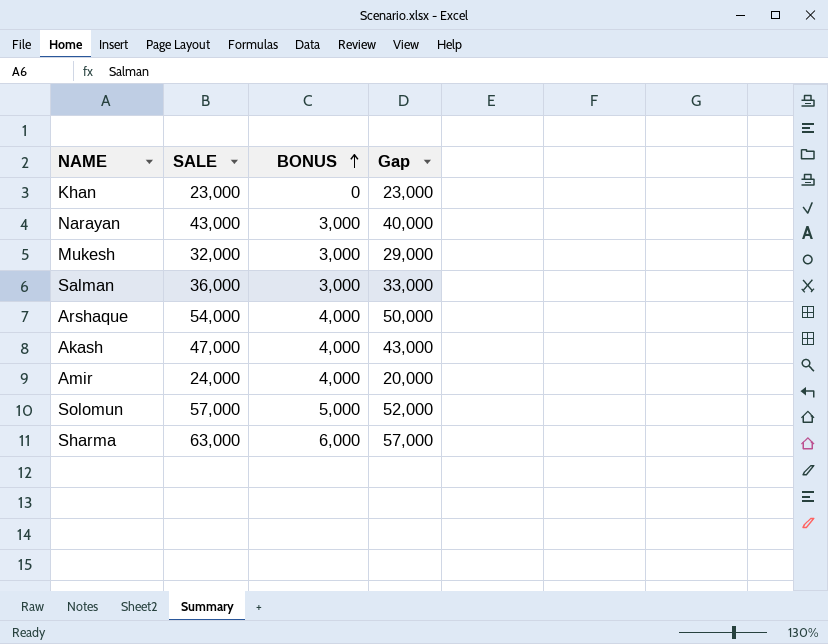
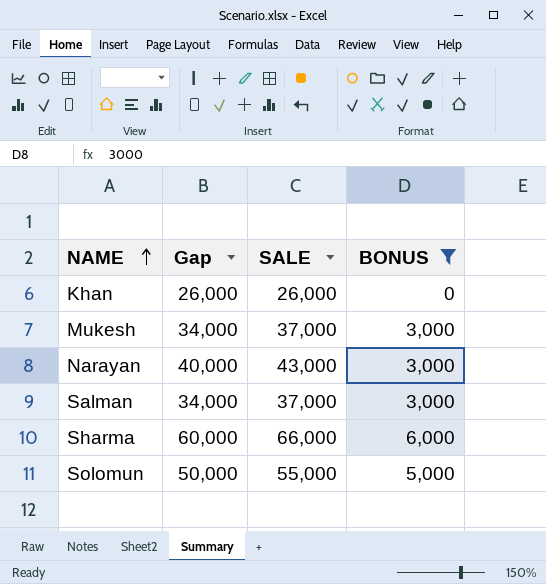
filter: none -> BONUS != 4,000
row order: BONUS ascending -> NAME ascending
column Gap | position: 4 -> 2
Khan | Gap: 23,000 -> 26,000
Khan | SALE: 23,000 -> 26,000
Mukesh | Gap: 29,000 -> 34,000
Mukesh | SALE: 32,000 -> 37,000
Salman | Gap: 33,000 -> 34,000
Salman | SALE: 36,000 -> 37,000
Sharma | Gap: 57,000 -> 60,000
Sharma | SALE: 63,000 -> 66,000
Solomun | Gap: 52,000 -> 50,000
Solomun | SALE: 57,000 -> 55,000

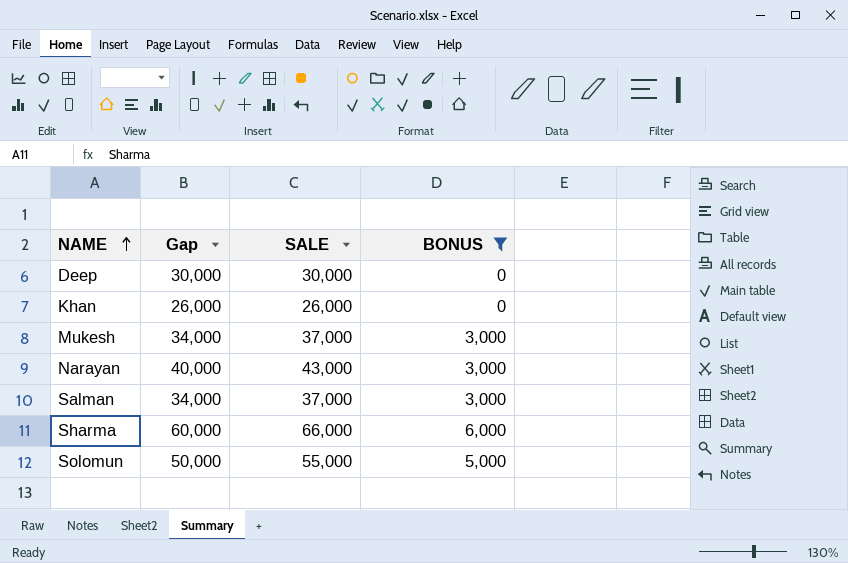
row Deep: none -> 30,000 | 30,000 | 0

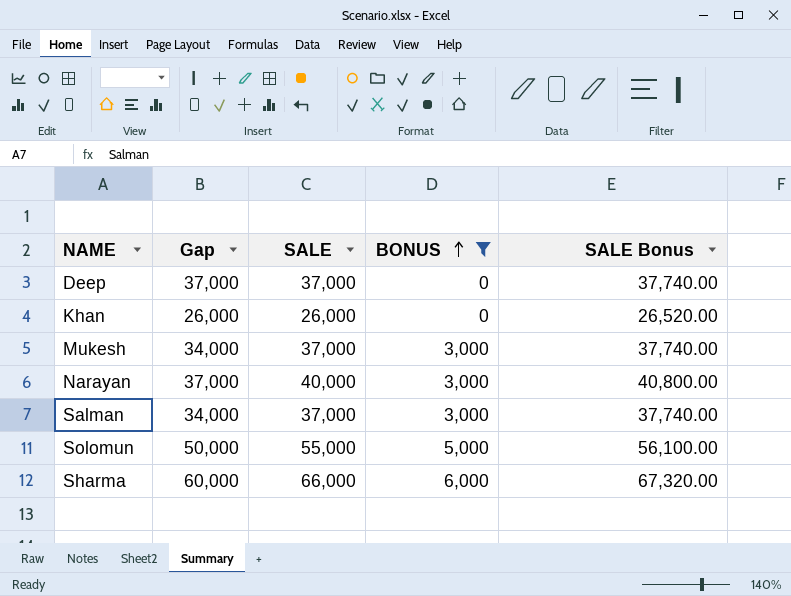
row order: NAME ascending -> BONUS ascending
column SALE Bonus | formula: none -> [SALE] * 1.02
Deep | Gap: 30,000 -> 37,000
Deep | SALE: 30,000 -> 37,000
Narayan | Gap: 40,000 -> 37,000
Narayan | SALE: 43,000 -> 40,000

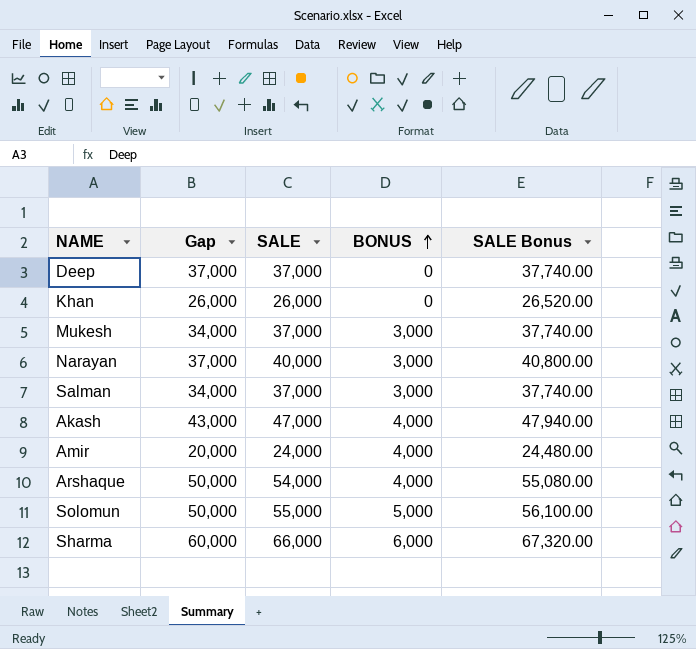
filter: BONUS != 4,000 -> none

